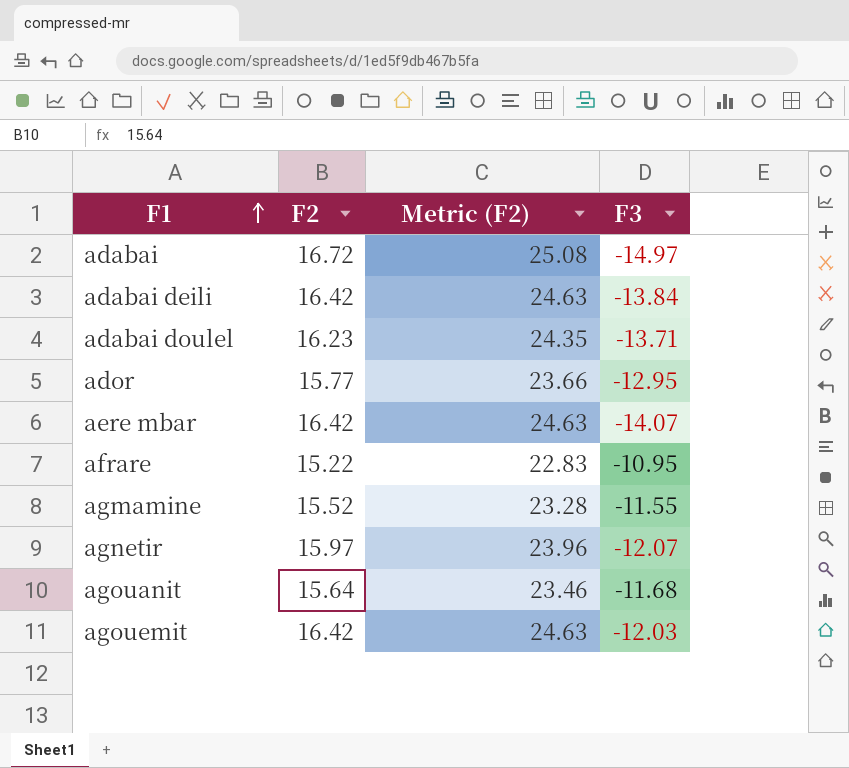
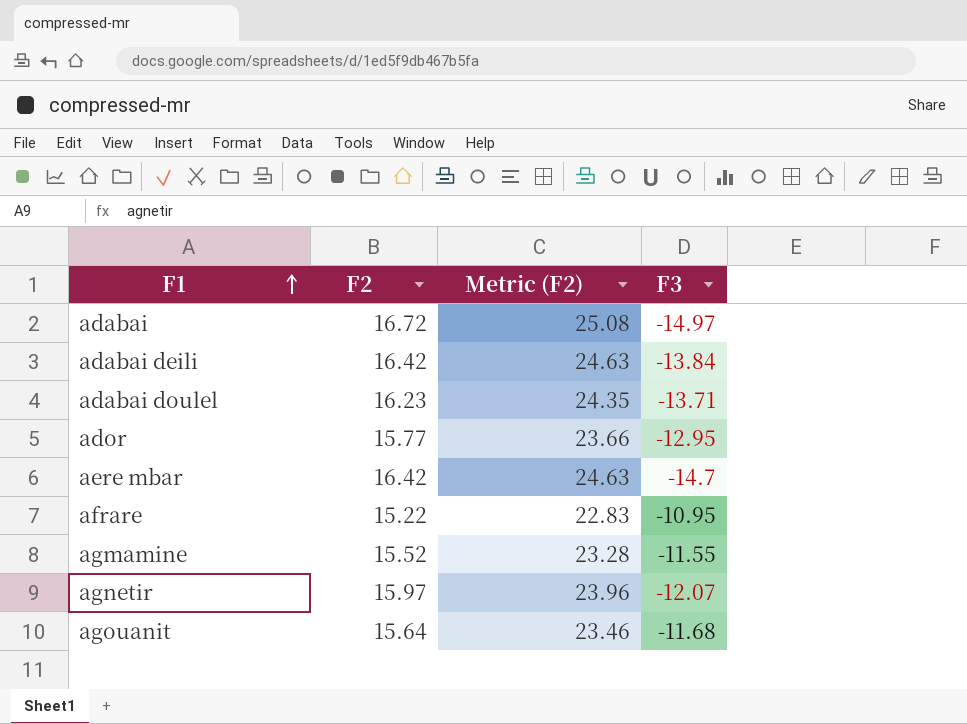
row agouemit: 16.42 | 24.63 | -12.03 -> none
aere mbar | F3: -14.07 -> -14.7

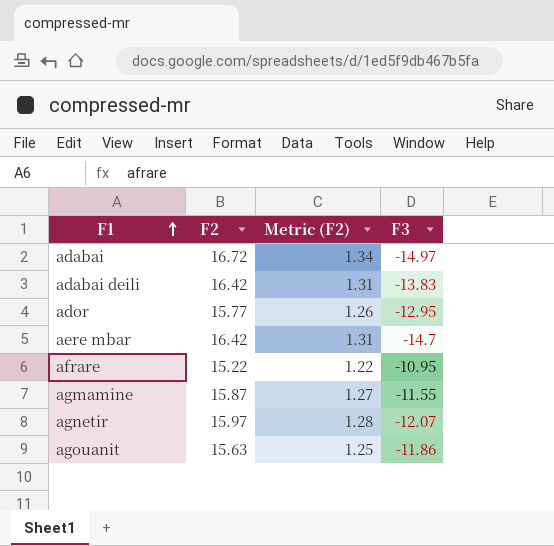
column Metric (F2) | formula: [F2] * 1.5 -> [F2] * 0.08
row adabai doulel: 16.23 | 24.35 | -13.71 -> none
adabai deili | F3: -13.84 -> -13.83
agmamine | F2: 15.52 -> 15.87
agouanit | F2: 15.64 -> 15.63
agouanit | F3: -11.68 -> -11.86

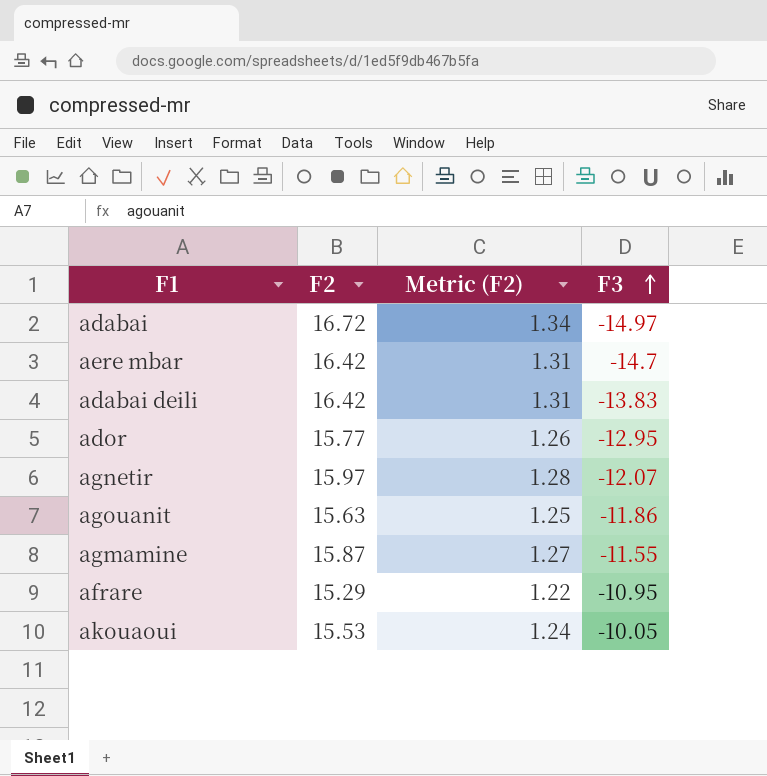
row order: F1 ascending -> F3 ascending
afrare | F2: 15.22 -> 15.29
row akouaoui: none -> 15.53 | 1.24 | -10.05

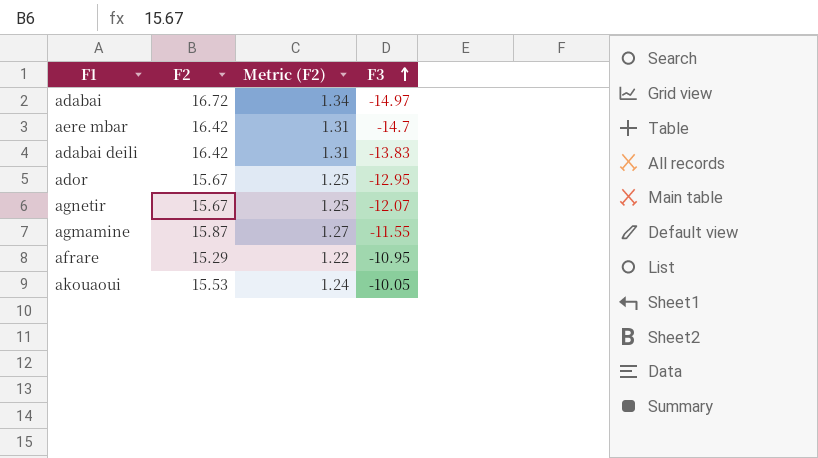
row agouanit: 15.63 | 1.25 | -11.86 -> none
ador | F2: 15.77 -> 15.67
ador | Metric (F2): 1.26 -> 1.25
agnetir | F2: 15.97 -> 15.67
agnetir | Metric (F2): 1.28 -> 1.25

